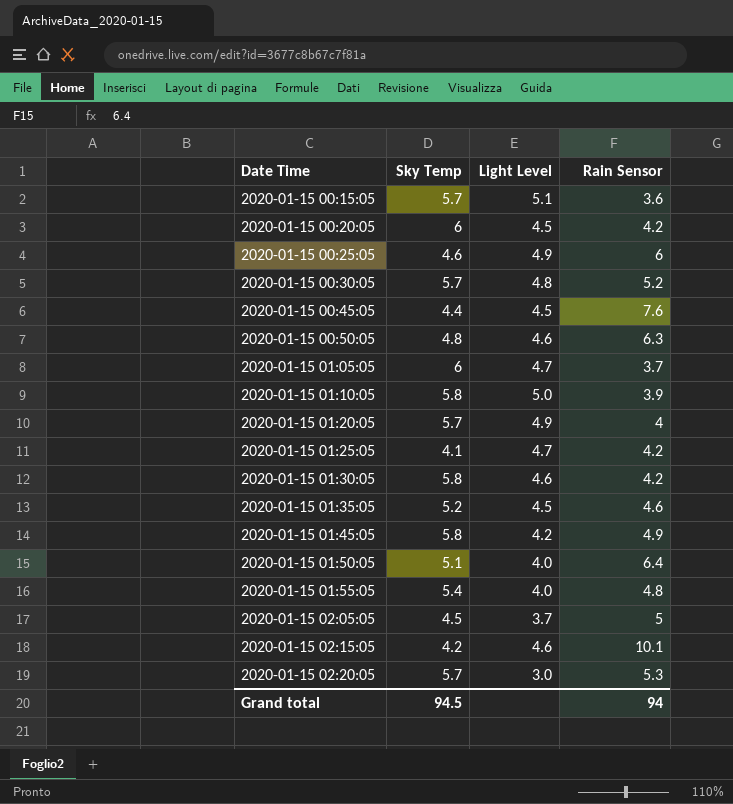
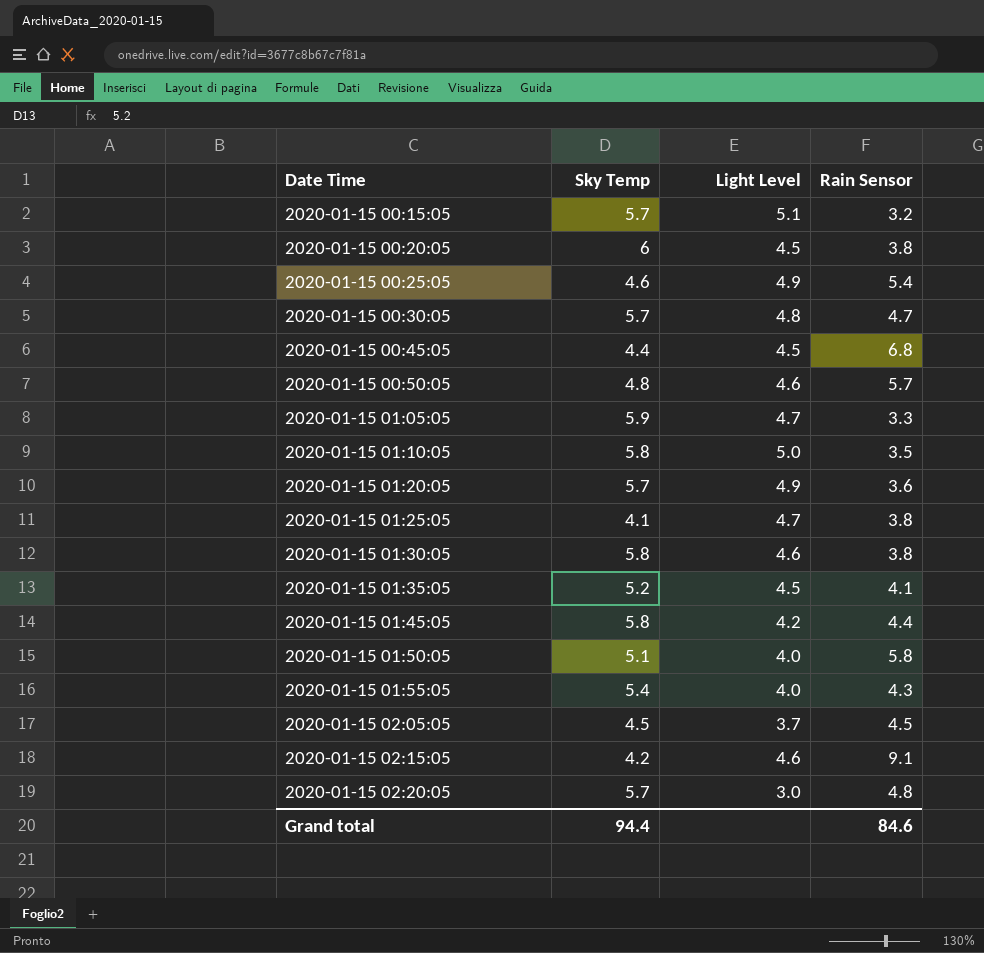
2020-01-15 00:15:05 | Rain Sensor: 3.6 -> 3.2
2020-01-15 00:20:05 | Rain Sensor: 4.2 -> 3.8
2020-01-15 00:25:05 | Rain Sensor: 6 -> 5.4
2020-01-15 00:30:05 | Rain Sensor: 5.2 -> 4.7
2020-01-15 00:45:05 | Rain Sensor: 7.6 -> 6.8
2020-01-15 00:50:05 | Rain Sensor: 6.3 -> 5.7
2020-01-15 01:05:05 | Sky Temp: 6 -> 5.9
2020-01-15 01:05:05 | Rain Sensor: 3.7 -> 3.3
2020-01-15 01:10:05 | Rain Sensor: 3.9 -> 3.5
2020-01-15 01:20:05 | Rain Sensor: 4 -> 3.6
2020-01-15 01:25:05 | Rain Sensor: 4.2 -> 3.8
2020-01-15 01:30:05 | Rain Sensor: 4.2 -> 3.8
2020-01-15 01:35:05 | Rain Sensor: 4.6 -> 4.1
2020-01-15 01:45:05 | Rain Sensor: 4.9 -> 4.4
2020-01-15 01:50:05 | Rain Sensor: 6.4 -> 5.8
2020-01-15 01:55:05 | Rain Sensor: 4.8 -> 4.3
2020-01-15 02:05:05 | Rain Sensor: 5 -> 4.5
2020-01-15 02:15:05 | Rain Sensor: 10.1 -> 9.1
2020-01-15 02:20:05 | Rain Sensor: 5.3 -> 4.8
Grand total | Sky Temp: 94.5 -> 94.4
Grand total | Rain Sensor: 94 -> 84.6

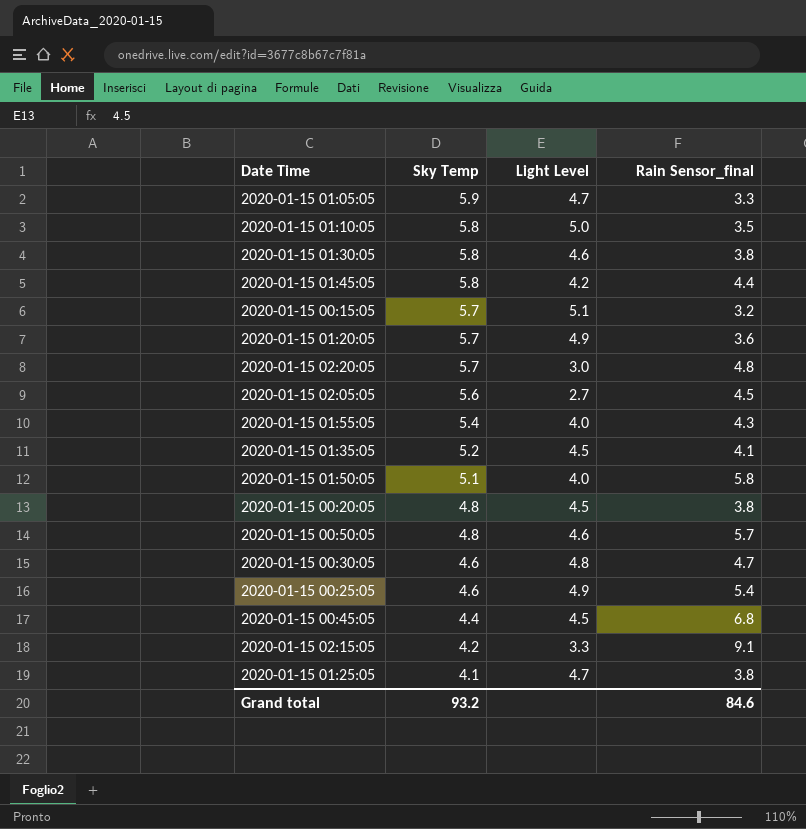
row order: Date Time ascending -> Sky Temp descending
column name: Rain Sensor -> Rain Sensor_final
2020-01-15 02:05:05 | Sky Temp: 4.5 -> 5.6
2020-01-15 02:05:05 | Light Level: 3.7 -> 2.7
2020-01-15 00:20:05 | Sky Temp: 6 -> 4.8
2020-01-15 00:30:05 | Sky Temp: 5.7 -> 4.6
2020-01-15 02:15:05 | Light Level: 4.6 -> 3.3
Grand total | Sky Temp: 94.4 -> 93.2

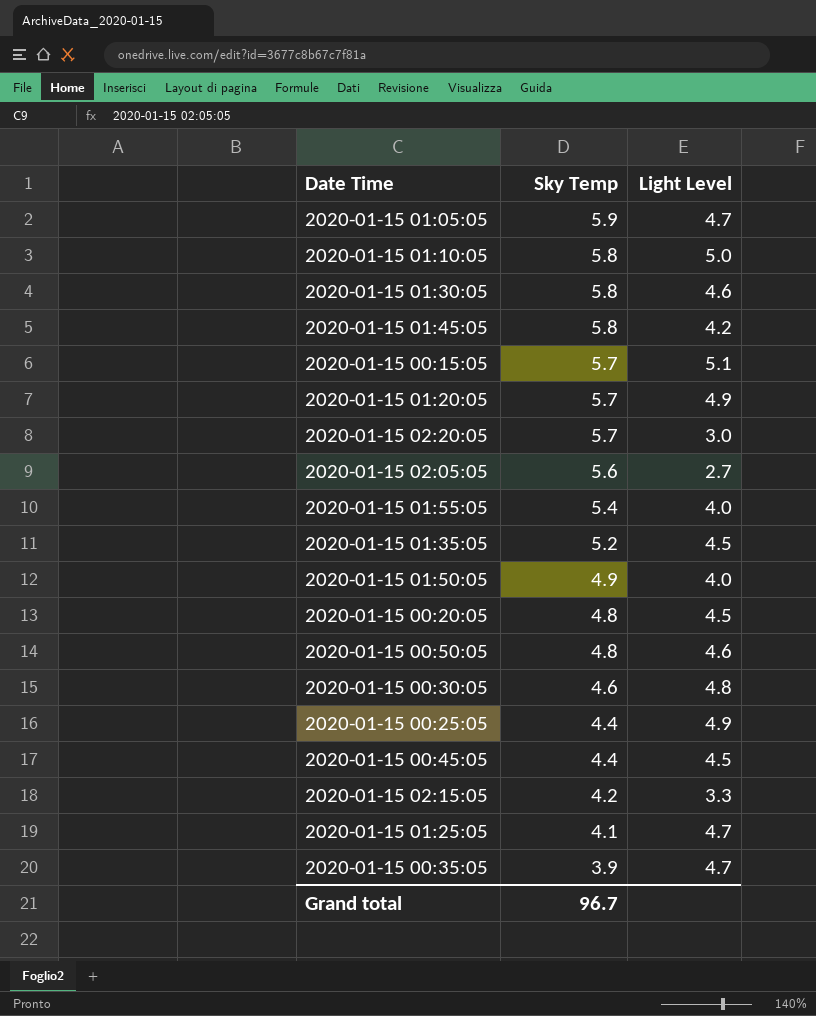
column Rain Sensor_final | position: 4 -> none
2020-01-15 01:50:05 | Sky Temp: 5.1 -> 4.9
2020-01-15 00:25:05 | Sky Temp: 4.6 -> 4.4
row 2020-01-15 00:35:05: none -> 3.9 | 4.7
Grand total | Sky Temp: 93.2 -> 96.7

